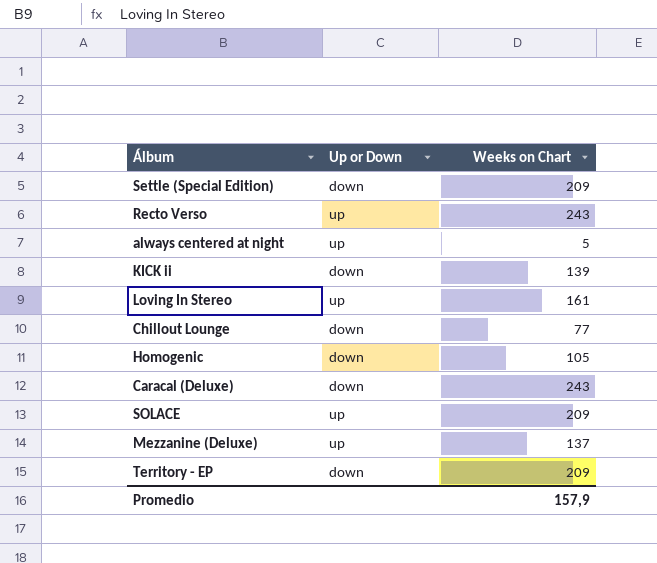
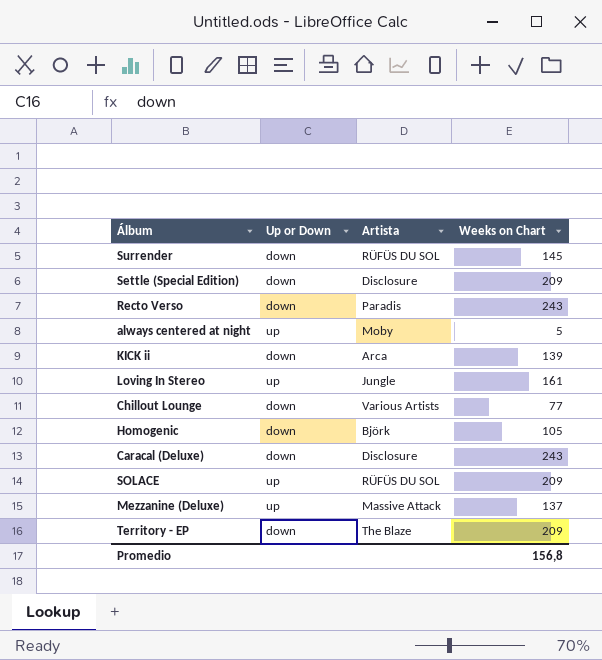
column Artista | position: none -> 3
row Surrender: none -> down | RÜFÜS DU SOL | 145
Recto Verso | Up or Down: up -> down
Promedio | Weeks on Chart: 157,9 -> 156,8

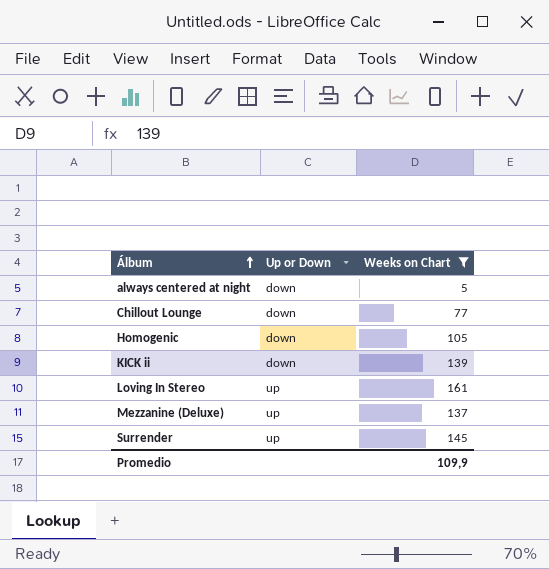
filter: none -> Weeks on Chart <= 161
row order: none -> Álbum ascending
column Artista | position: 3 -> none
always centered at night | Up or Down: up -> down
Surrender | Up or Down: down -> up
Promedio | Weeks on Chart: 156,8 -> 109,9

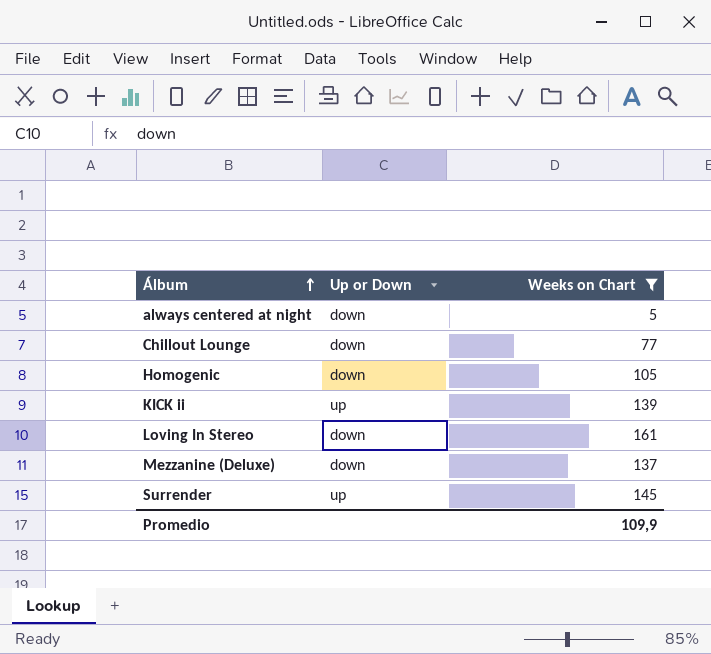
KICK ii | Up or Down: down -> up
Loving In Stereo | Up or Down: up -> down
Mezzanine (Deluxe) | Up or Down: up -> down

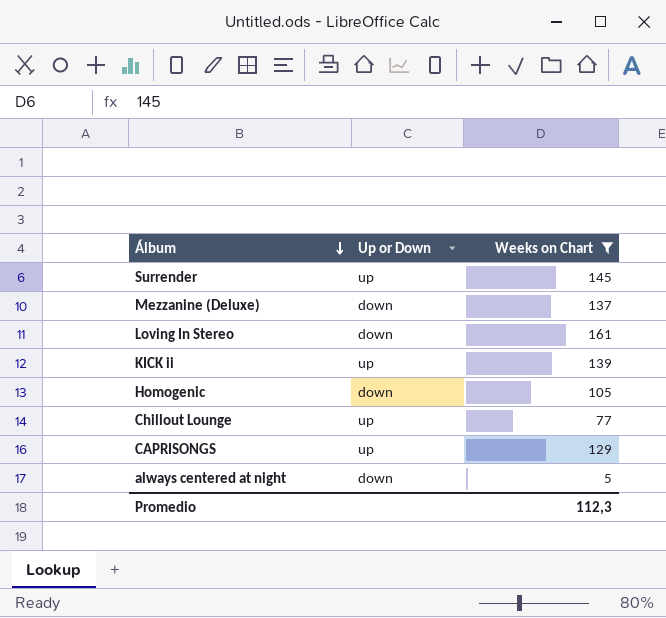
row order: Álbum ascending -> Álbum descending
Chillout Lounge | Up or Down: down -> up
row CAPRISONGS: none -> up | 129
Promedio | Weeks on Chart: 109,9 -> 112,3

